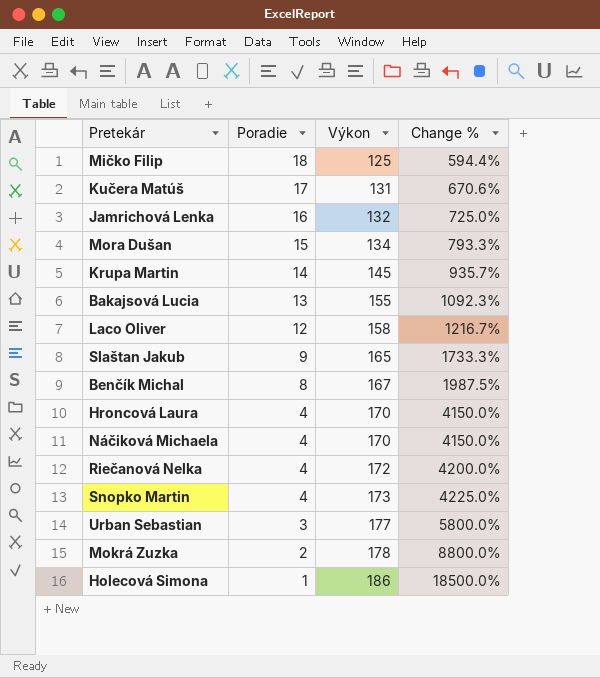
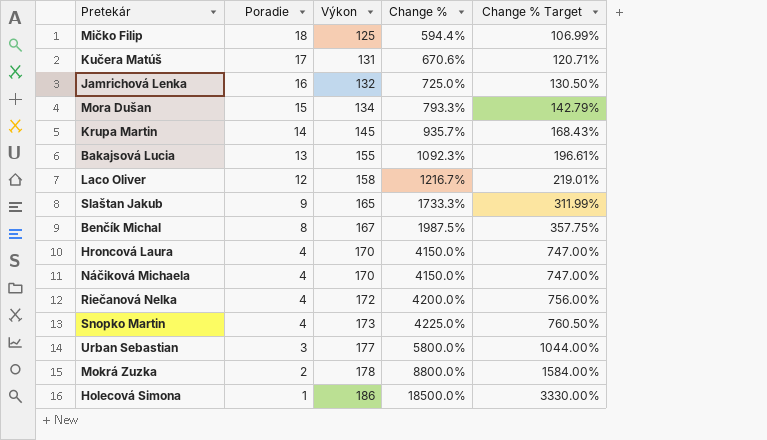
column Change % Target | formula: none -> [Change %] * 0.18

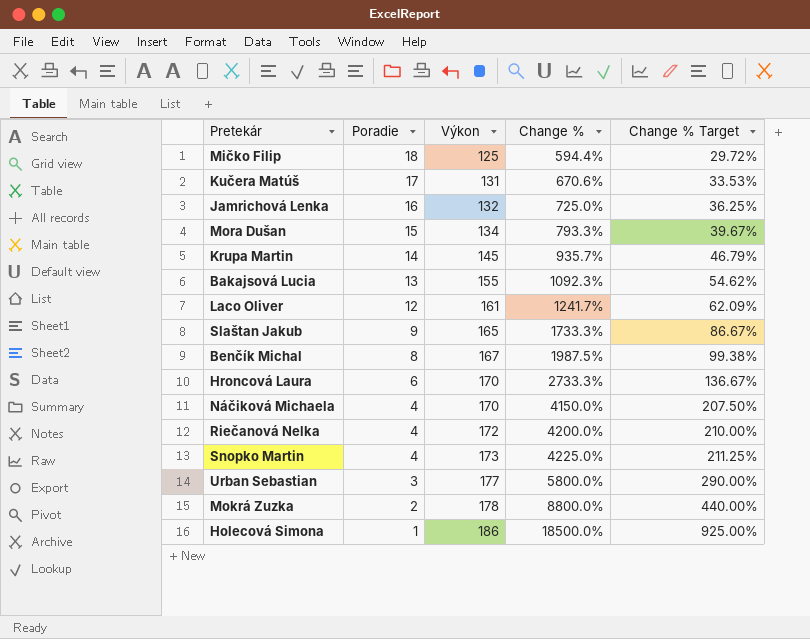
column Change % Target | formula: [Change %] * 0.18 -> [Change %] * 0.05
Laco Oliver | Výkon: 158 -> 161
Laco Oliver | Change %: 1216.7% -> 1241.7%
Hroncová Laura | Poradie: 4 -> 6
Hroncová Laura | Change %: 4150.0% -> 2733.3%

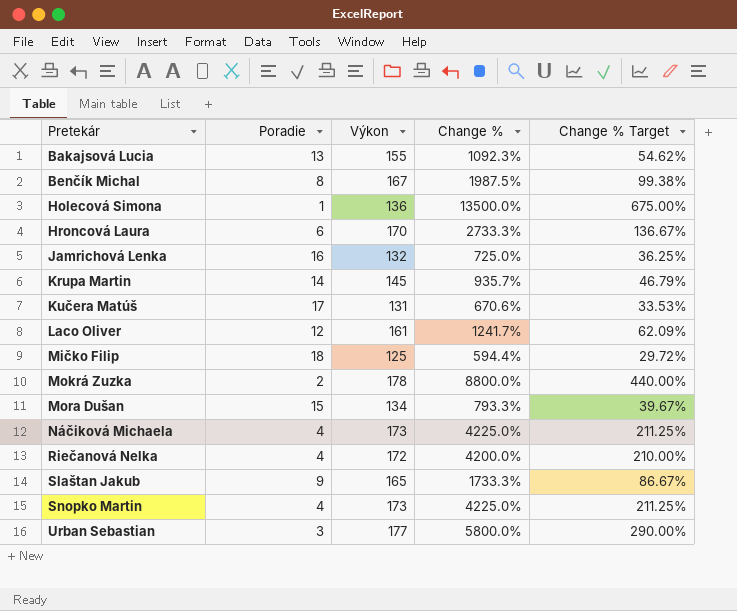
row order: Poradie descending -> Pretekár ascending
Holecová Simona | Výkon: 186 -> 136
Holecová Simona | Change %: 18500.0% -> 13500.0%
Holecová Simona | Change % Target: 925.00% -> 675.00%
Náčiková Michaela | Výkon: 170 -> 173
Náčiková Michaela | Change %: 4150.0% -> 4225.0%
Náčiková Michaela | Change % Target: 207.50% -> 211.25%

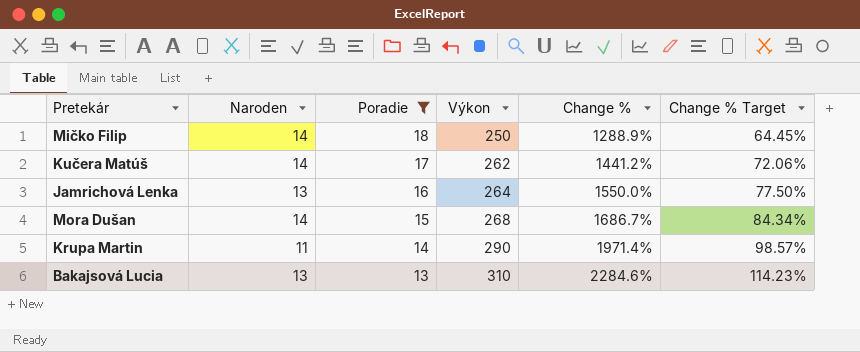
filter: none -> Poradie >= 13
row order: Pretekár ascending -> Poradie descending
column Naroden | position: none -> 2
Mičko Filip | Výkon: 125 -> 250
Mičko Filip | Change %: 594.4% -> 1288.9%
Mičko Filip | Change % Target: 29.72% -> 64.45%
Kučera Matúš | Výkon: 131 -> 262
Kučera Matúš | Change %: 670.6% -> 1441.2%
Kučera Matúš | Change % Target: 33.53% -> 72.06%
Jamrichová Lenka | Výkon: 132 -> 264
Jamrichová Lenka | Change %: 725.0% -> 1550.0%
Jamrichová Lenka | Change % Target: 36.25% -> 77.50%
Mora Dušan | Výkon: 134 -> 268
Mora Dušan | Change %: 793.3% -> 1686.7%
Mora Dušan | Change % Target: 39.67% -> 84.34%
Krupa Martin | Výkon: 145 -> 290
Krupa Martin | Change %: 935.7% -> 1971.4%
Krupa Martin | Change % Target: 46.79% -> 98.57%
Bakajsová Lucia | Výkon: 155 -> 310
Bakajsová Lucia | Change %: 1092.3% -> 2284.6%
Bakajsová Lucia | Change % Target: 54.62% -> 114.23%

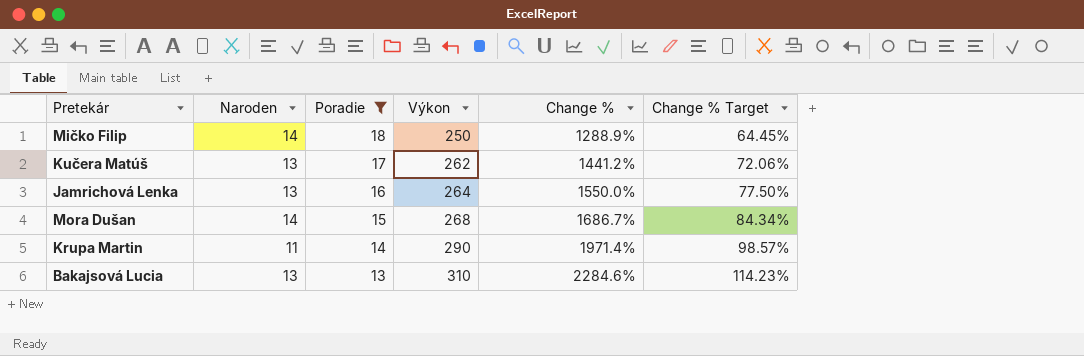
Kučera Matúš | Naroden: 14 -> 13

